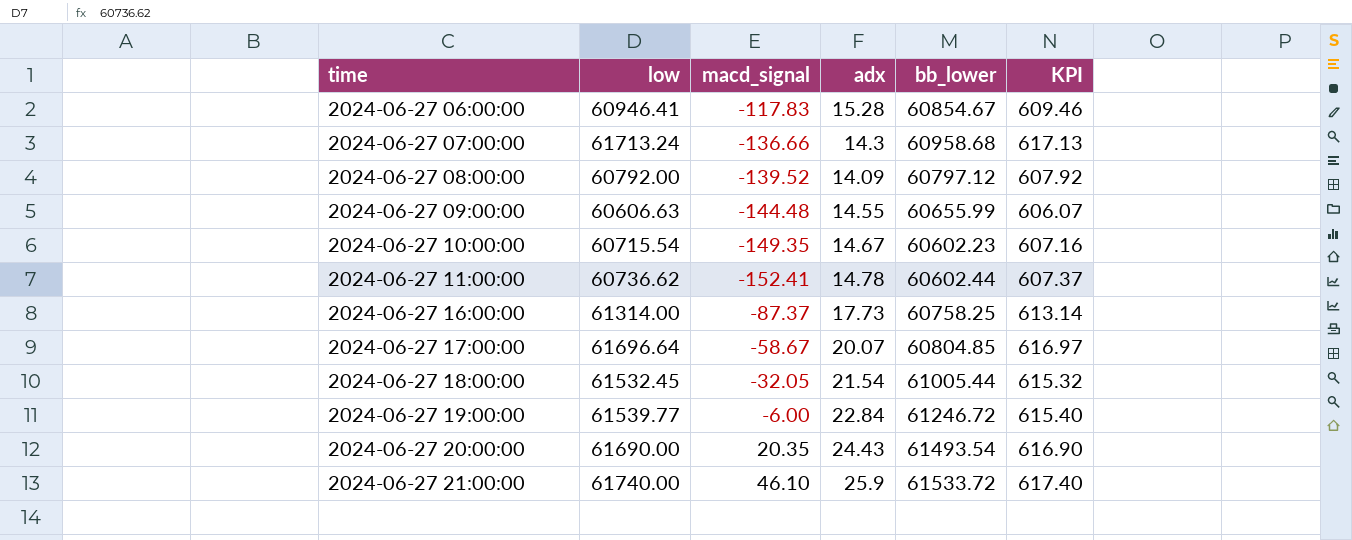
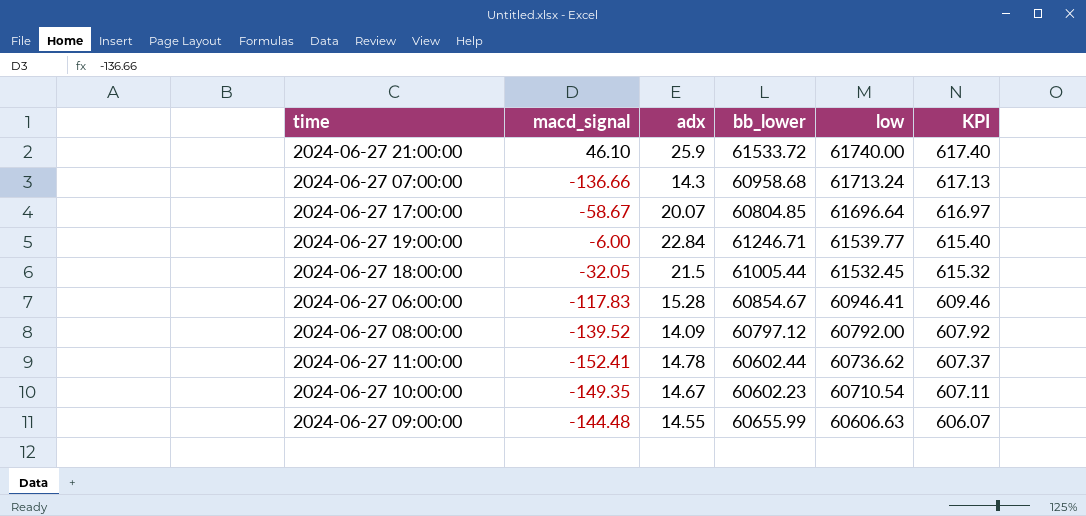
row order: time ascending -> low descending
column low | position: 2 -> 5
row 2024-06-27 16:00:00: 61314.00 | -87.37 | 17.73 | 60758.25 | 613.14 -> none
row 2024-06-27 20:00:00: 61690.00 | 20.35 | 24.43 | 61493.54 | 616.90 -> none
2024-06-27 19:00:00 | bb_lower: 61246.72 -> 61246.71
2024-06-27 18:00:00 | adx: 21.54 -> 21.5
2024-06-27 10:00:00 | low: 60715.54 -> 60710.54
2024-06-27 10:00:00 | KPI: 607.16 -> 607.11

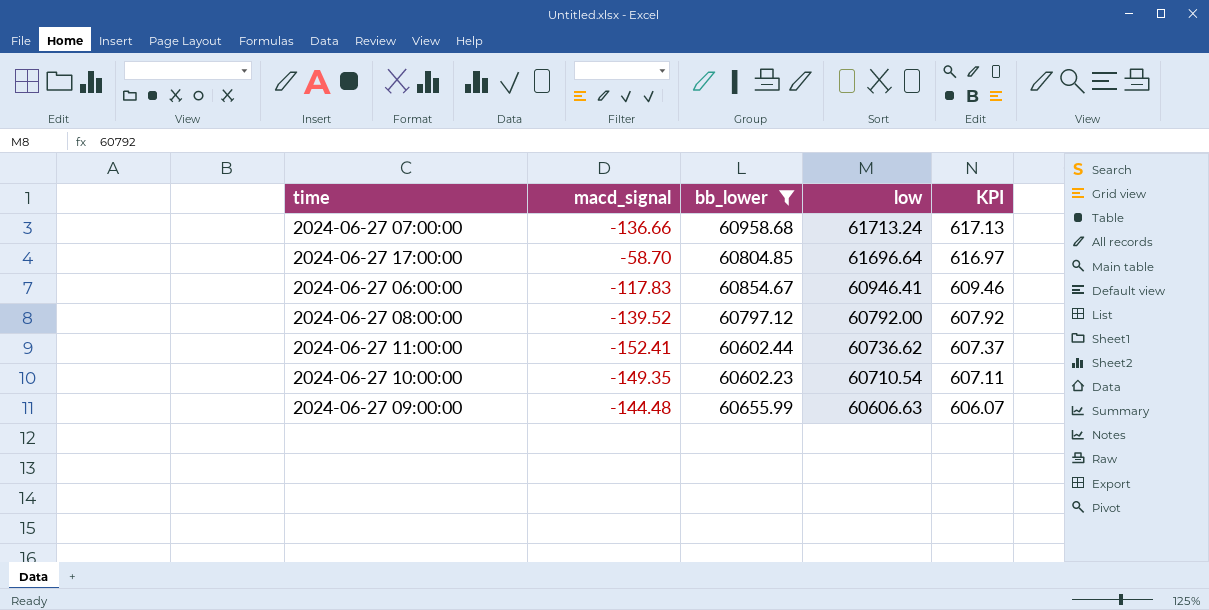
filter: none -> bb_lower <= 60958.68
column adx | position: 3 -> none
2024-06-27 17:00:00 | macd_signal: -58.67 -> -58.70

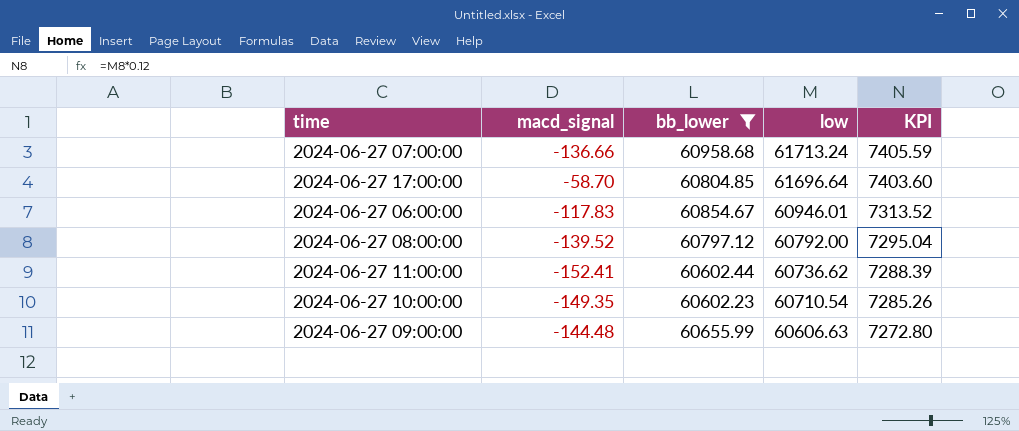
column KPI | formula: [low] * 0.01 -> [low] * 0.12
2024-06-27 06:00:00 | low: 60946.41 -> 60946.01

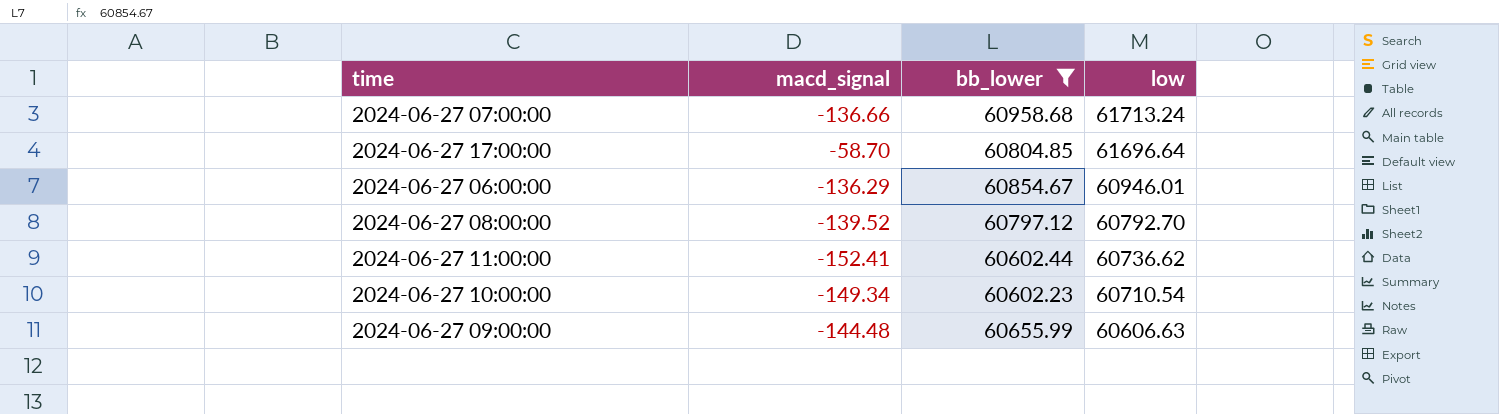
column KPI | formula: [low] * 0.12 -> none
2024-06-27 06:00:00 | macd_signal: -117.83 -> -136.29
2024-06-27 08:00:00 | low: 60792.00 -> 60792.70
2024-06-27 10:00:00 | macd_signal: -149.35 -> -149.34

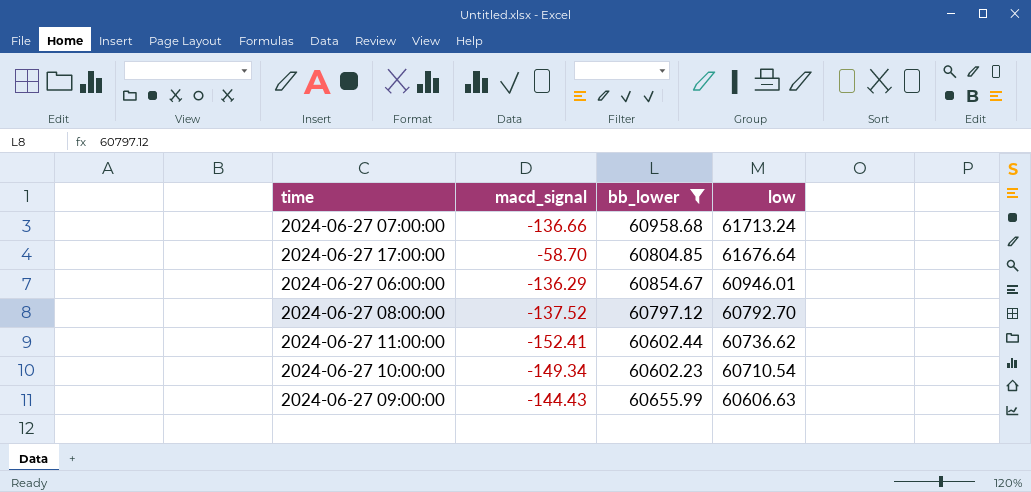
2024-06-27 17:00:00 | low: 61696.64 -> 61676.64
2024-06-27 08:00:00 | macd_signal: -139.52 -> -137.52
2024-06-27 09:00:00 | macd_signal: -144.48 -> -144.43

